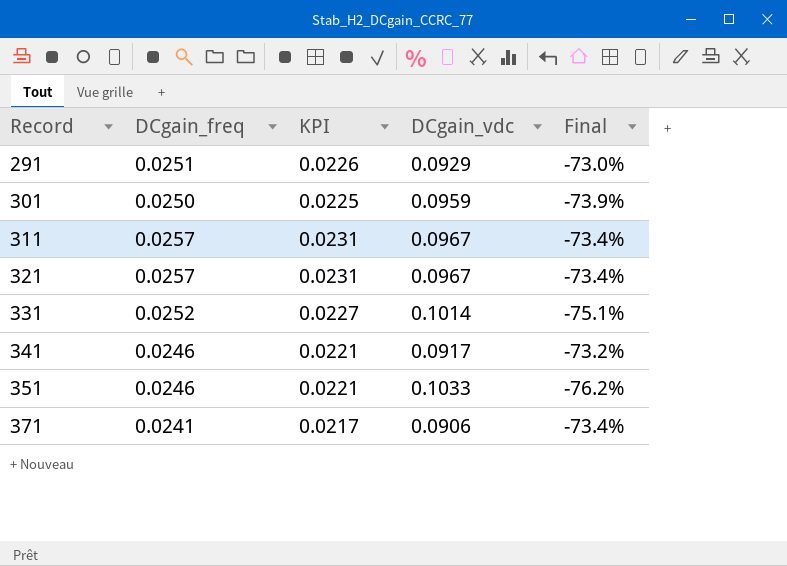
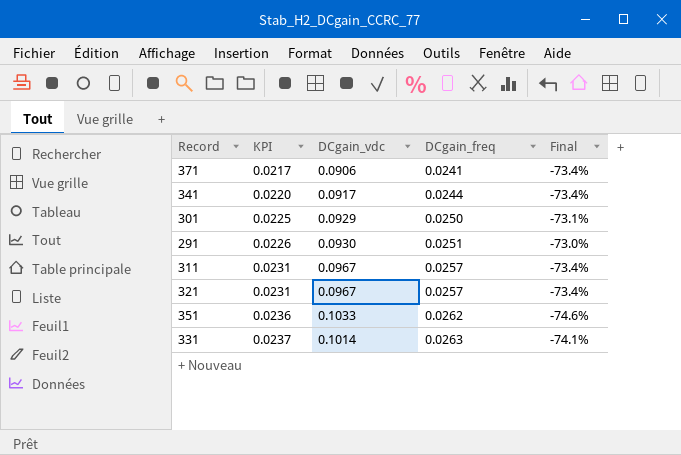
row order: Record ascending -> KPI ascending
column DCgain_freq | position: 2 -> 4
341 | KPI: 0.0221 -> 0.0220
341 | DCgain_freq: 0.0246 -> 0.0244
341 | Final: -73.2% -> -73.4%
301 | DCgain_vdc: 0.0959 -> 0.0929
301 | Final: -73.9% -> -73.1%
291 | DCgain_vdc: 0.0929 -> 0.0930
351 | KPI: 0.0221 -> 0.0236
351 | DCgain_freq: 0.0246 -> 0.0262
351 | Final: -76.2% -> -74.6%
331 | KPI: 0.0227 -> 0.0237
331 | DCgain_freq: 0.0252 -> 0.0263
331 | Final: -75.1% -> -74.1%

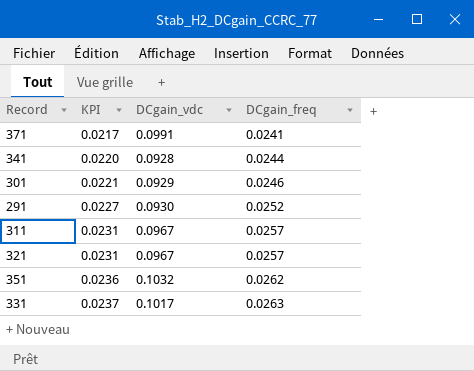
column Final | formula: ([DCgain_freq] - [DCgain_vdc]) / [DCgain_vdc] -> none
371 | DCgain_vdc: 0.0906 -> 0.0991
341 | DCgain_vdc: 0.0917 -> 0.0928
301 | KPI: 0.0225 -> 0.0221
301 | DCgain_freq: 0.0250 -> 0.0246
291 | KPI: 0.0226 -> 0.0227
291 | DCgain_freq: 0.0251 -> 0.0252
351 | DCgain_vdc: 0.1033 -> 0.1032
331 | DCgain_vdc: 0.1014 -> 0.1017

